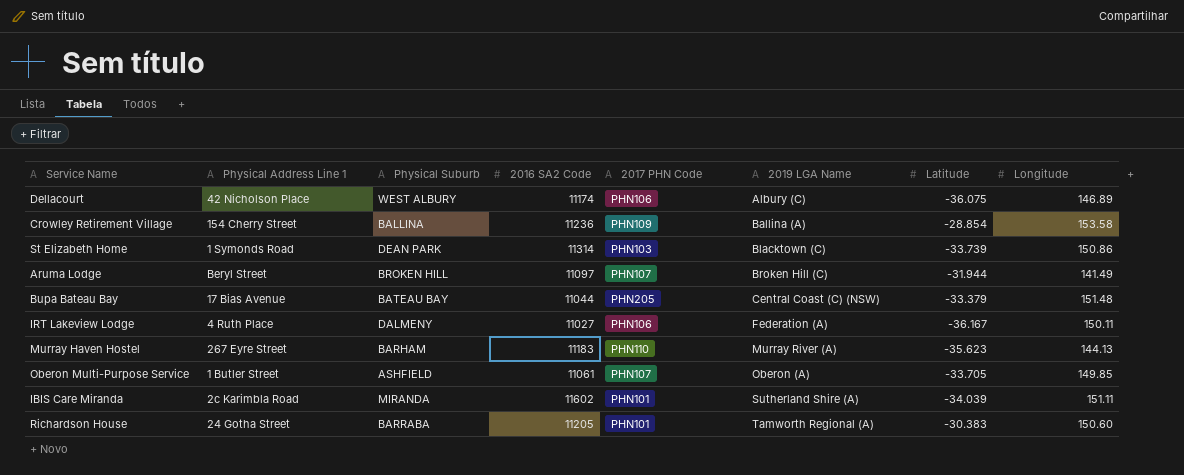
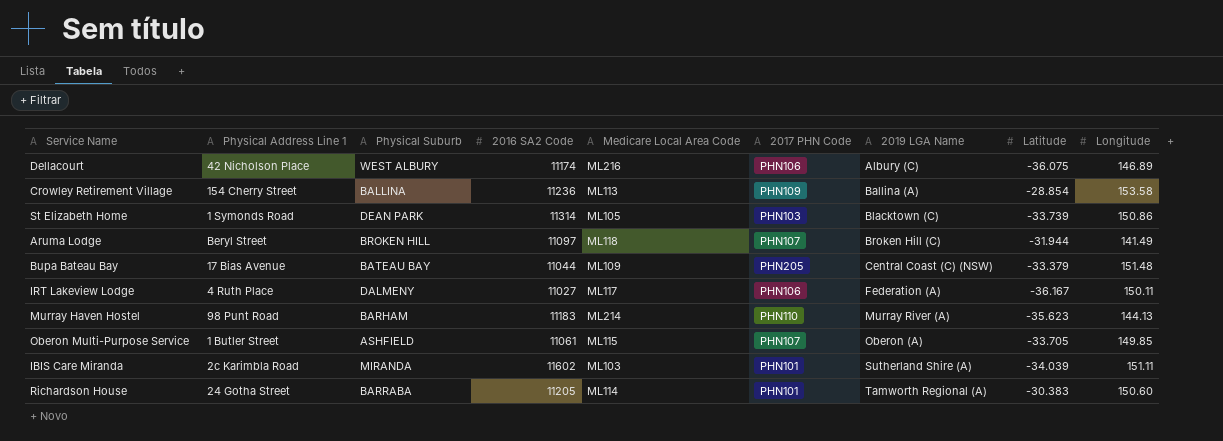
column Medicare Local Area Code | position: none -> 5
Murray Haven Hostel | Physical Address Line 1: 267 Eyre Street -> 98 Punt Road

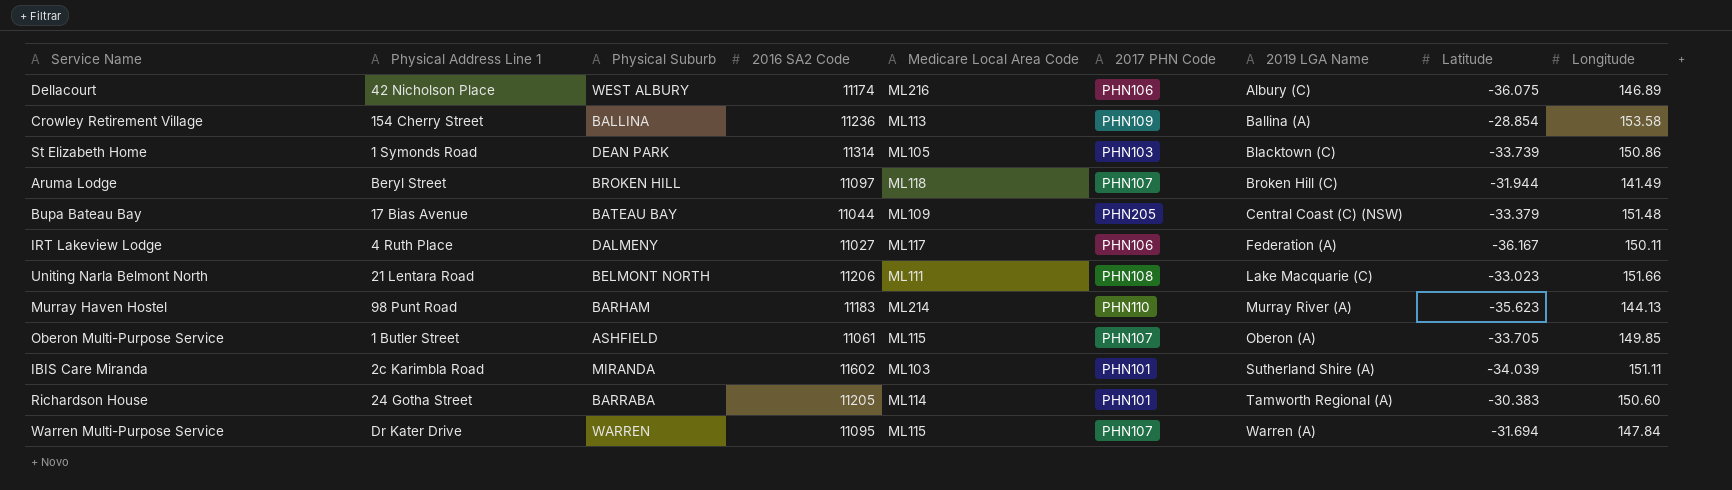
row Uniting Narla Belmont North: none -> 21 Lentara Road | BELMONT NORTH | 11206 | ML111 | PHN108 | Lake Macquarie (C) | -33.023 | 151.66
row Warren Multi-Purpose Service: none -> Dr Kater Drive | WARREN | 11095 | ML115 | PHN107 | Warren (A) | -31.694 | 147.84

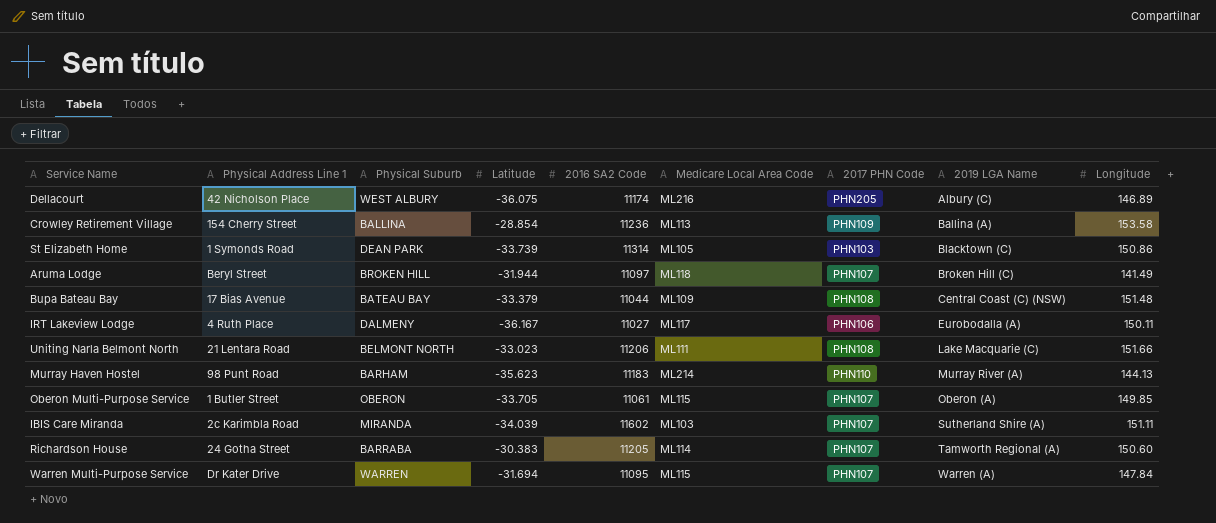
column Latitude | position: 8 -> 4
Dellacourt | 2017 PHN Code: PHN106 -> PHN205
Bupa Bateau Bay | 2017 PHN Code: PHN205 -> PHN108
IRT Lakeview Lodge | 2019 LGA Name: Federation (A) -> Eurobodalla (A)
Oberon Multi-Purpose Service | Physical Suburb: ASHFIELD -> OBERON
IBIS Care Miranda | 2017 PHN Code: PHN101 -> PHN107
Richardson House | 2017 PHN Code: PHN101 -> PHN107

